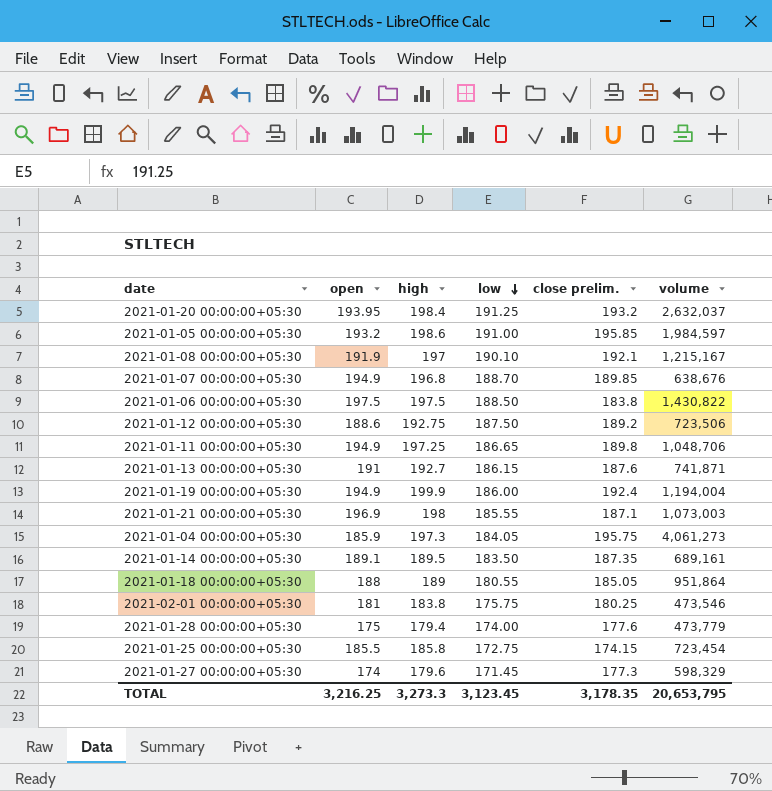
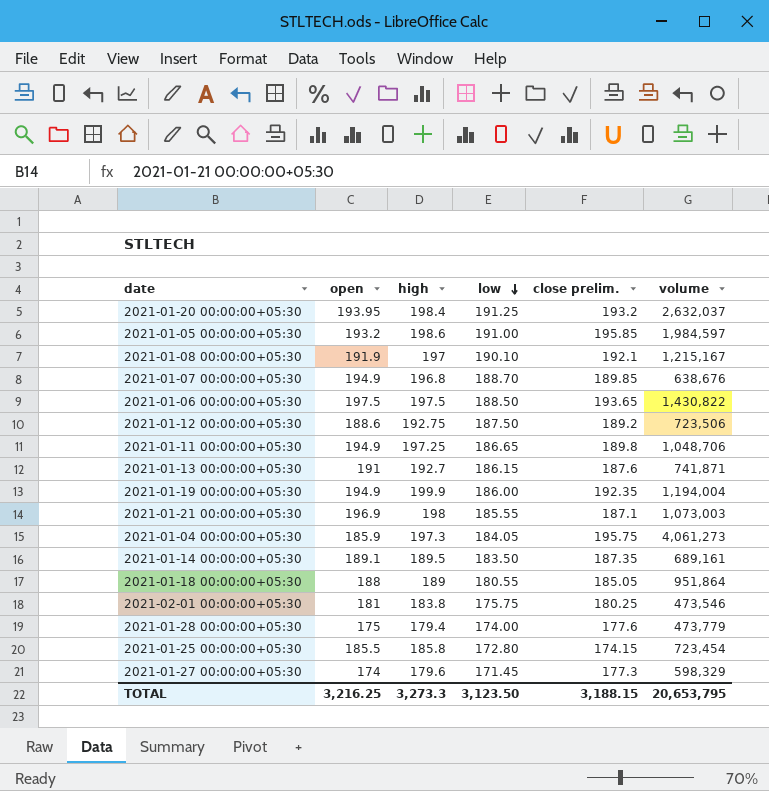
2021-01-06 00:00:00+05:30 | close prelim.: 183.8 -> 193.65
2021-01-19 00:00:00+05:30 | close prelim.: 192.4 -> 192.35
2021-01-25 00:00:00+05:30 | low: 172.75 -> 172.80
TOTAL | low: 3,123.45 -> 3,123.50
TOTAL | close prelim.: 3,178.35 -> 3,188.15

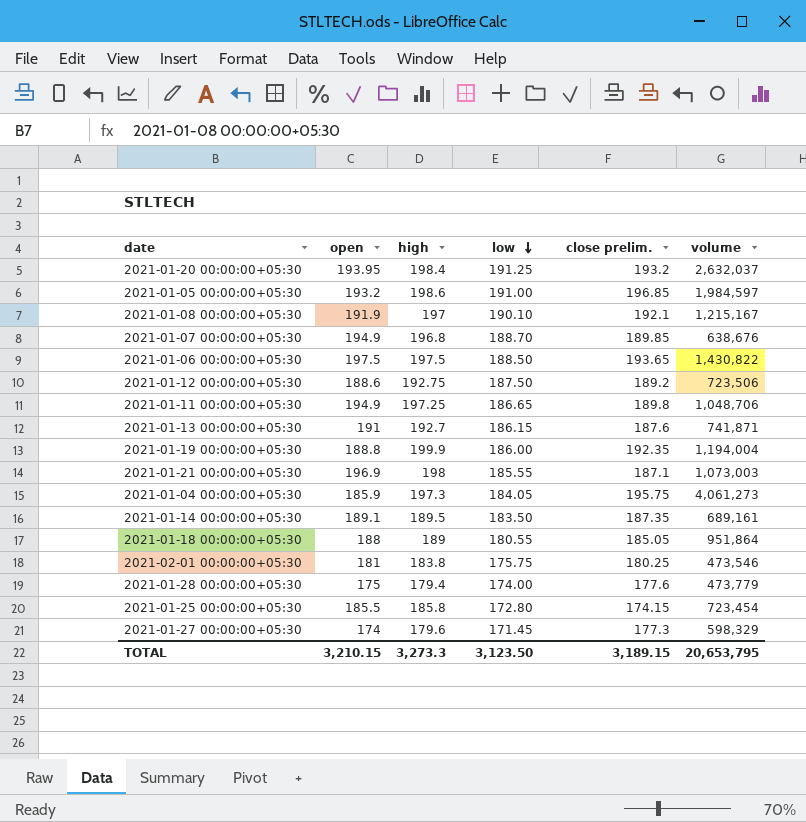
2021-01-05 00:00:00+05:30 | close prelim.: 195.85 -> 196.85
2021-01-19 00:00:00+05:30 | open: 194.9 -> 188.8
TOTAL | open: 3,216.25 -> 3,210.15
TOTAL | close prelim.: 3,188.15 -> 3,189.15

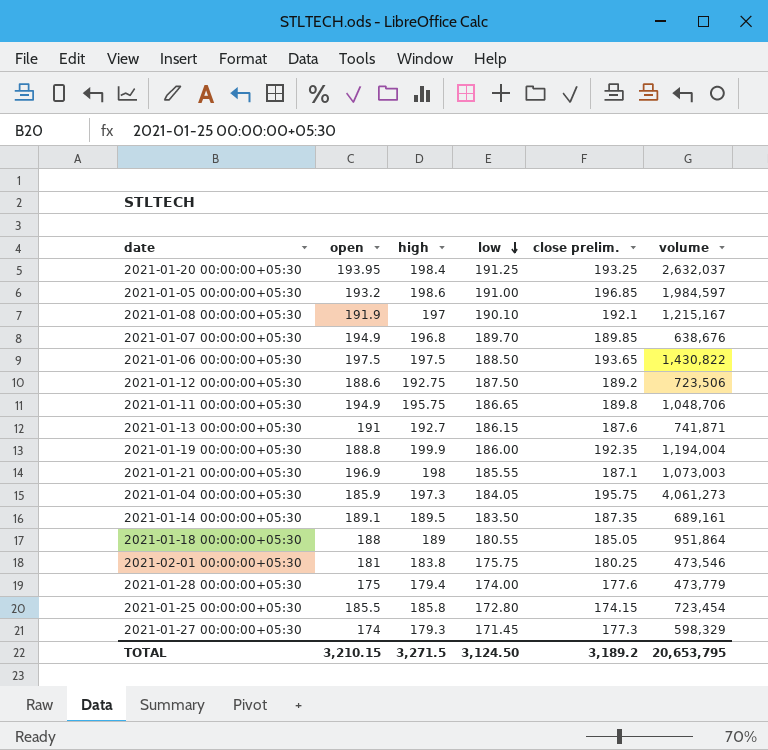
2021-01-20 00:00:00+05:30 | close prelim.: 193.2 -> 193.25
2021-01-07 00:00:00+05:30 | low: 188.70 -> 189.70
2021-01-11 00:00:00+05:30 | high: 197.25 -> 195.75
2021-01-27 00:00:00+05:30 | high: 179.6 -> 179.3
TOTAL | high: 3,273.3 -> 3,271.5
TOTAL | low: 3,123.50 -> 3,124.50
TOTAL | close prelim.: 3,189.15 -> 3,189.2

